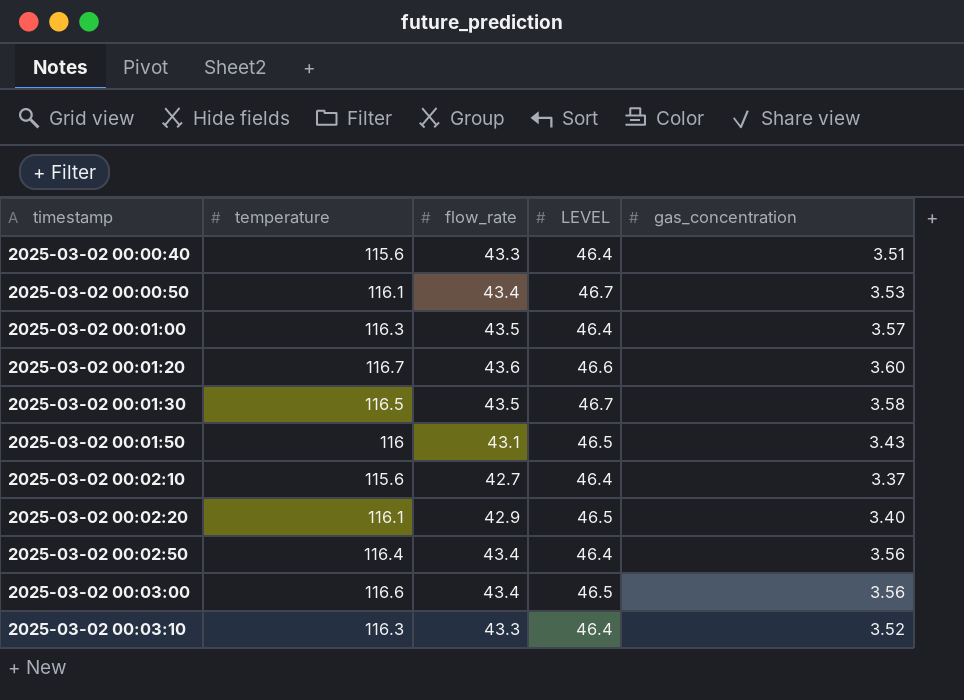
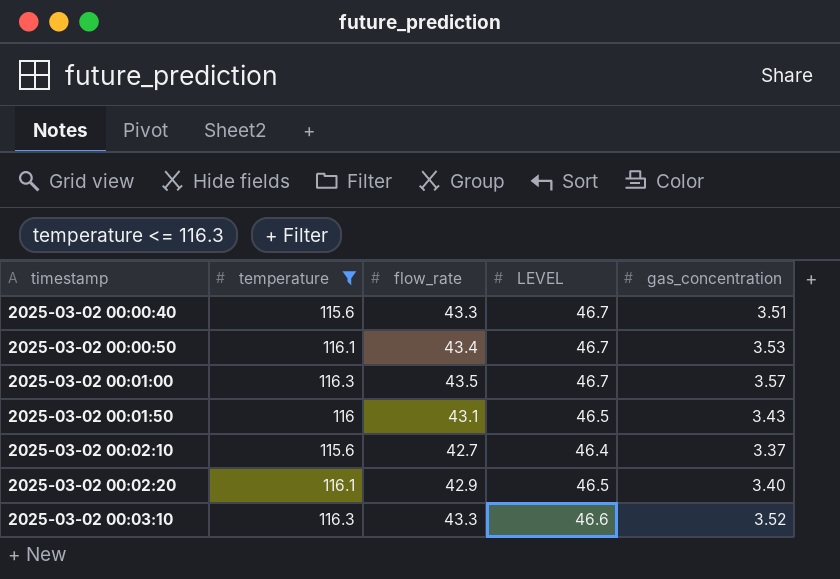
filter: none -> temperature <= 116.3
2025-03-02 00:00:40 | LEVEL: 46.4 -> 46.7
2025-03-02 00:01:00 | LEVEL: 46.4 -> 46.7
2025-03-02 00:03:10 | LEVEL: 46.4 -> 46.6

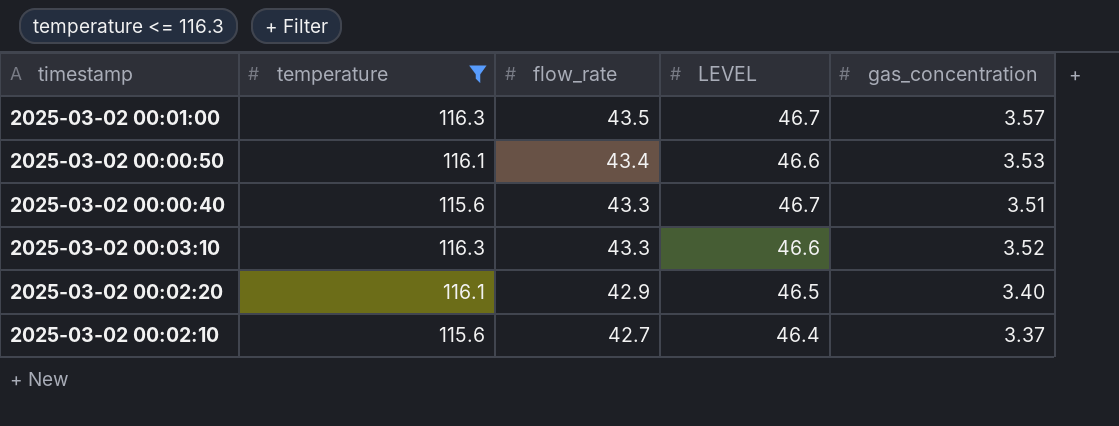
row order: timestamp ascending -> flow_rate descending
row 2025-03-02 00:01:50: 116 | 43.1 | 46.5 | 3.43 -> none
2025-03-02 00:00:50 | LEVEL: 46.7 -> 46.6

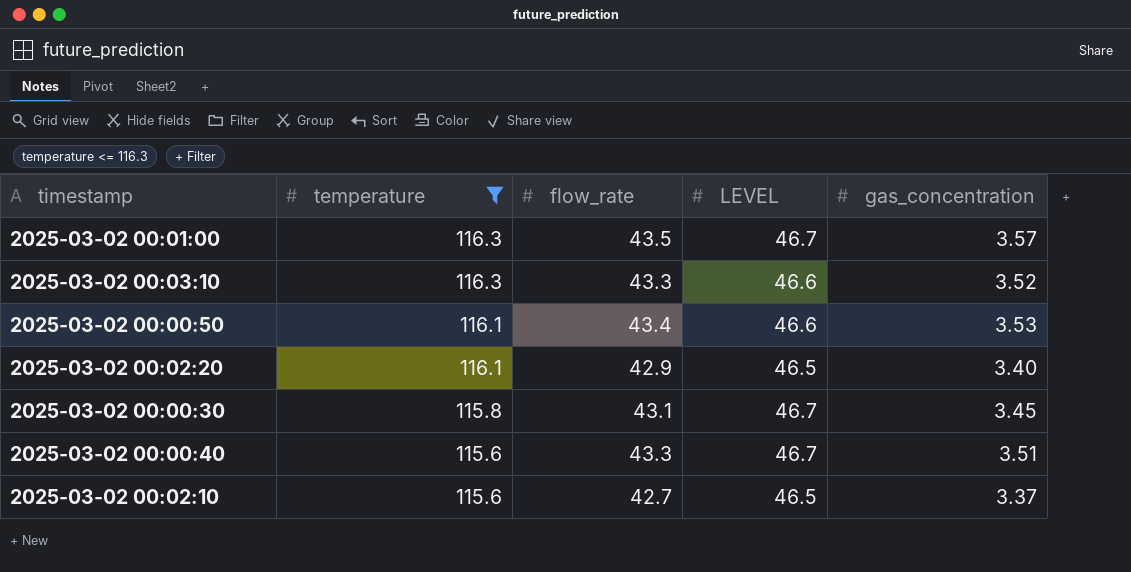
row order: flow_rate descending -> temperature descending
row 2025-03-02 00:00:30: none -> 115.8 | 43.1 | 46.7 | 3.45
2025-03-02 00:02:10 | LEVEL: 46.4 -> 46.5

